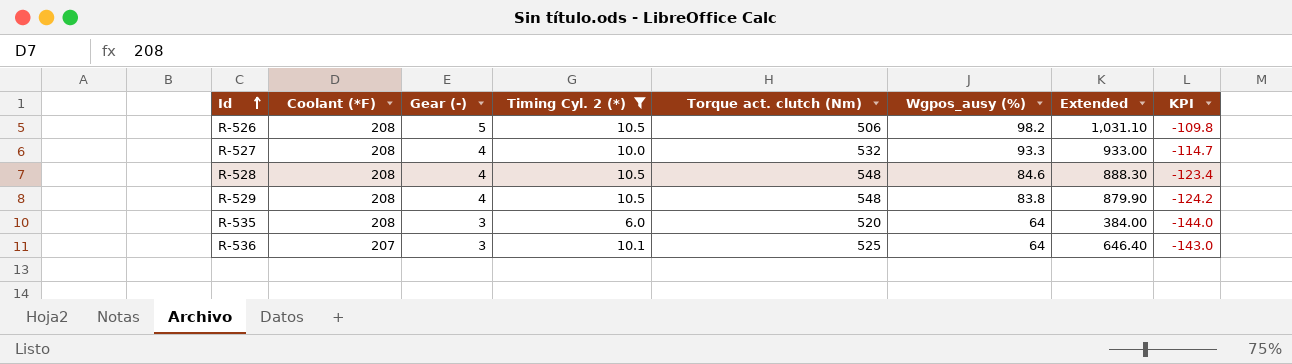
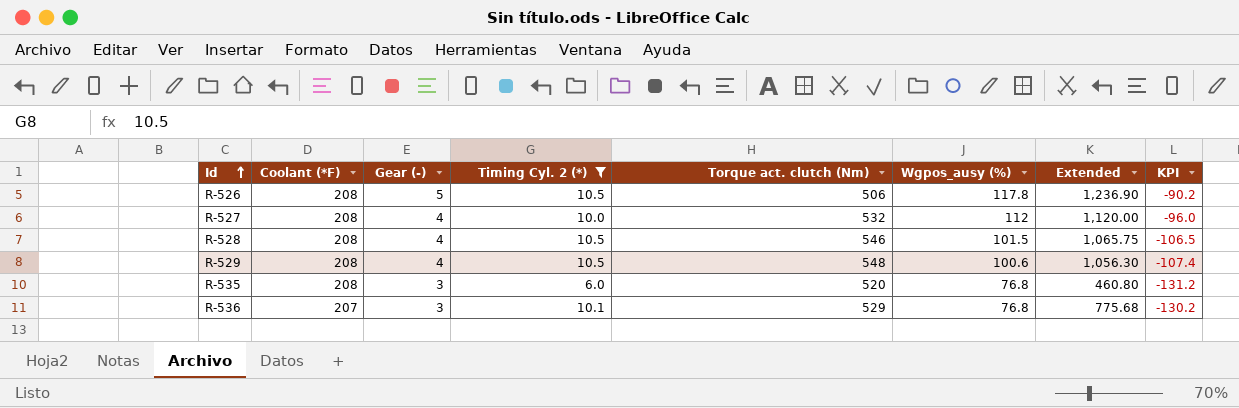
R-526 | Wgpos_ausy (%): 98.2 -> 117.8
R-526 | Extended: 1,031.10 -> 1,236.90
R-526 | KPI: -109.8 -> -90.2
R-527 | Wgpos_ausy (%): 93.3 -> 112
R-527 | Extended: 933.00 -> 1,120.00
R-527 | KPI: -114.7 -> -96.0
R-528 | Torque act. clutch (Nm): 548 -> 546
R-528 | Wgpos_ausy (%): 84.6 -> 101.5
R-528 | Extended: 888.30 -> 1,065.75
R-528 | KPI: -123.4 -> -106.5
R-529 | Wgpos_ausy (%): 83.8 -> 100.6
R-529 | Extended: 879.90 -> 1,056.30
R-529 | KPI: -124.2 -> -107.4
R-535 | Wgpos_ausy (%): 64 -> 76.8
R-535 | Extended: 384.00 -> 460.80
R-535 | KPI: -144.0 -> -131.2
R-536 | Torque act. clutch (Nm): 525 -> 529
R-536 | Wgpos_ausy (%): 64 -> 76.8
R-536 | Extended: 646.40 -> 775.68
R-536 | KPI: -143.0 -> -130.2

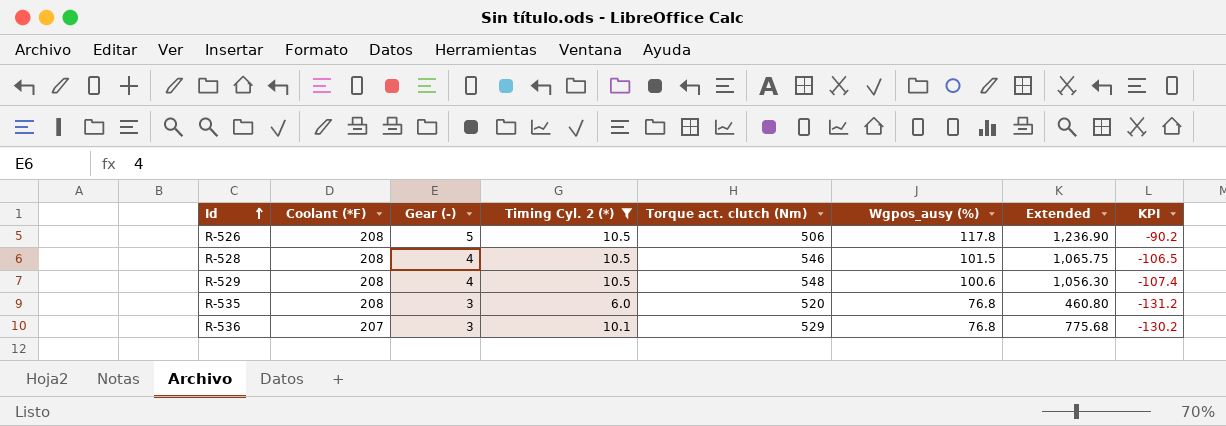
row R-527: 208 | 4 | 10.0 | 532 | 112 | 1,120.00 | -96.0 -> none

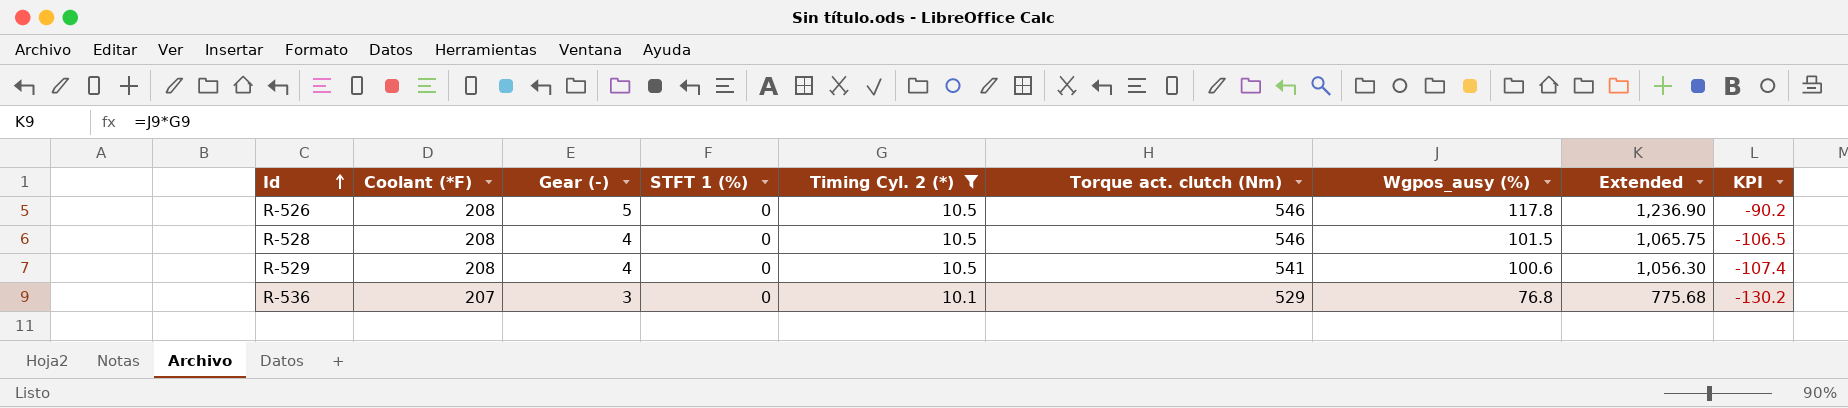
column STFT 1 (%) | position: none -> 4
row R-535: 208 | 3 | 6.0 | 520 | 76.8 | 460.80 | -131.2 -> none
R-526 | Torque act. clutch (Nm): 506 -> 546
R-529 | Torque act. clutch (Nm): 548 -> 541

